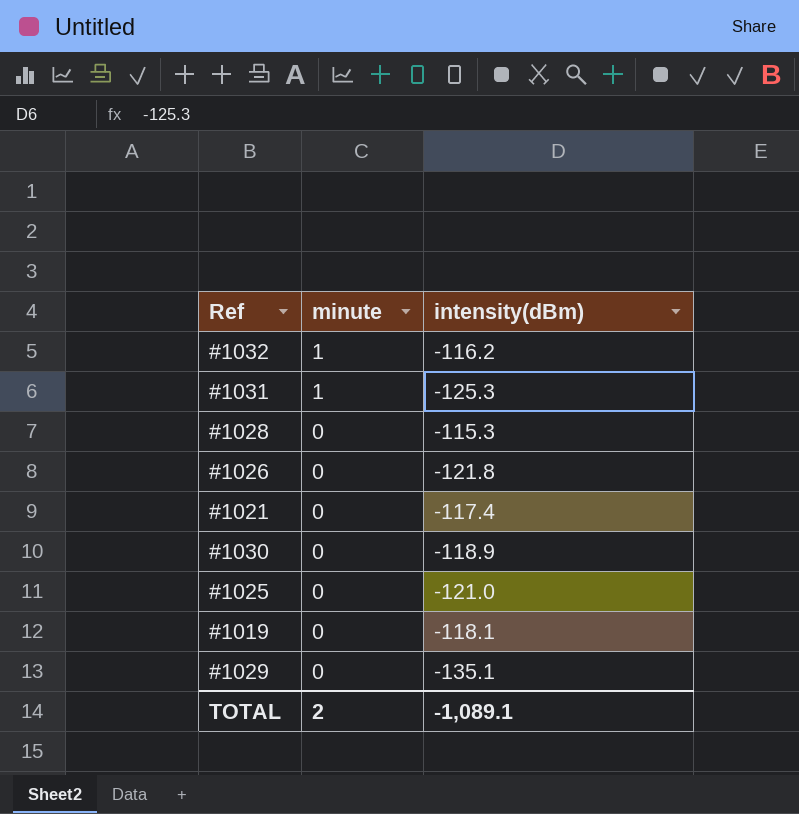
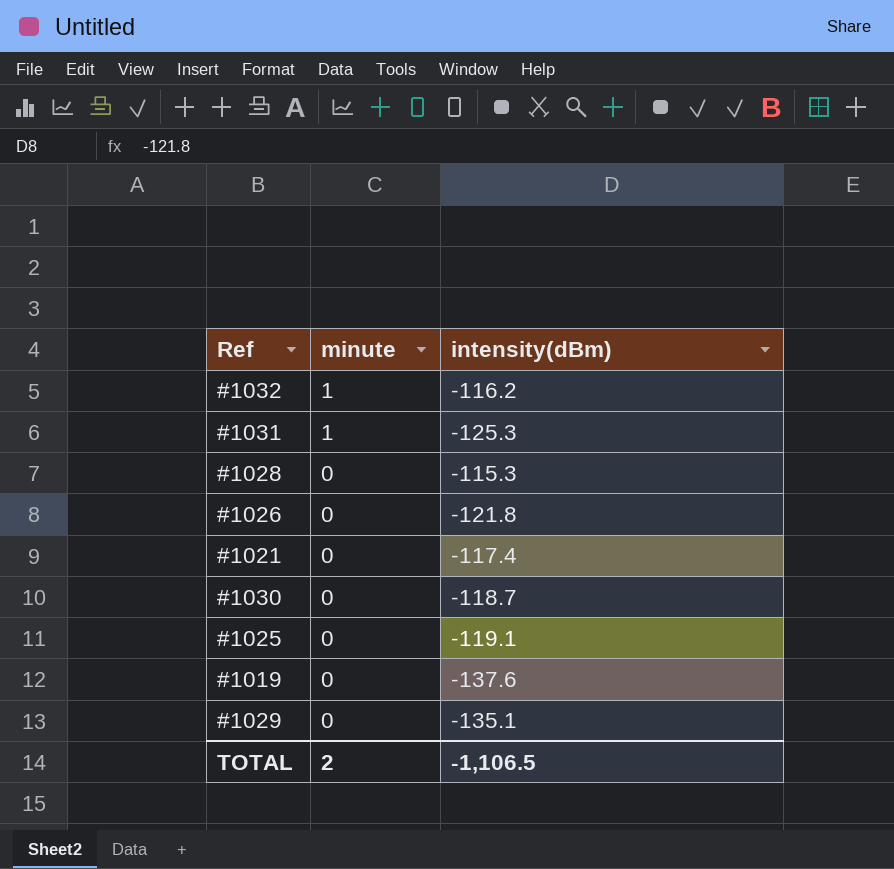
#1030 | intensity(dBm): -118.9 -> -118.7
#1025 | intensity(dBm): -121.0 -> -119.1
#1019 | intensity(dBm): -118.1 -> -137.6
TOTAL | intensity(dBm): -1,089.1 -> -1,106.5

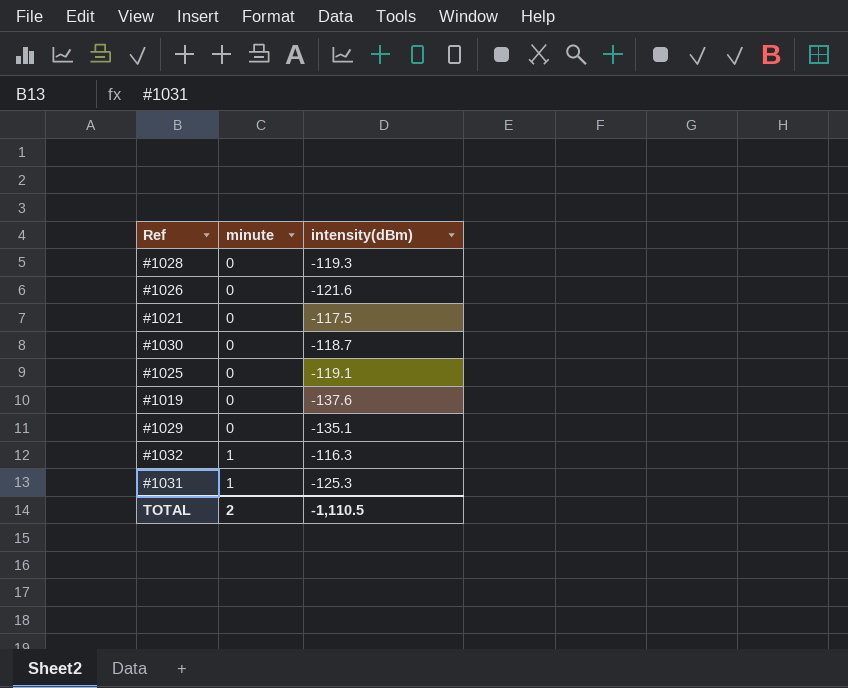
row order: minute descending -> minute ascending
#1028 | intensity(dBm): -115.3 -> -119.3
#1026 | intensity(dBm): -121.8 -> -121.6
#1021 | intensity(dBm): -117.4 -> -117.5
#1032 | intensity(dBm): -116.2 -> -116.3
TOTAL | intensity(dBm): -1,106.5 -> -1,110.5

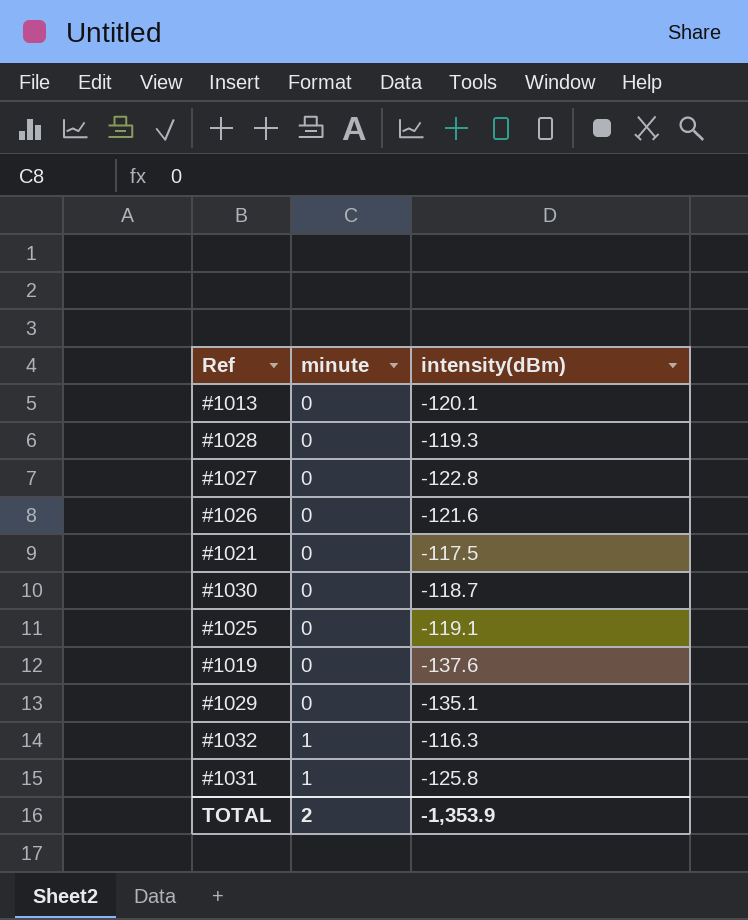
row #1013: none -> 0 | -120.1
row #1027: none -> 0 | -122.8
#1031 | intensity(dBm): -125.3 -> -125.8
TOTAL | intensity(dBm): -1,110.5 -> -1,353.9

